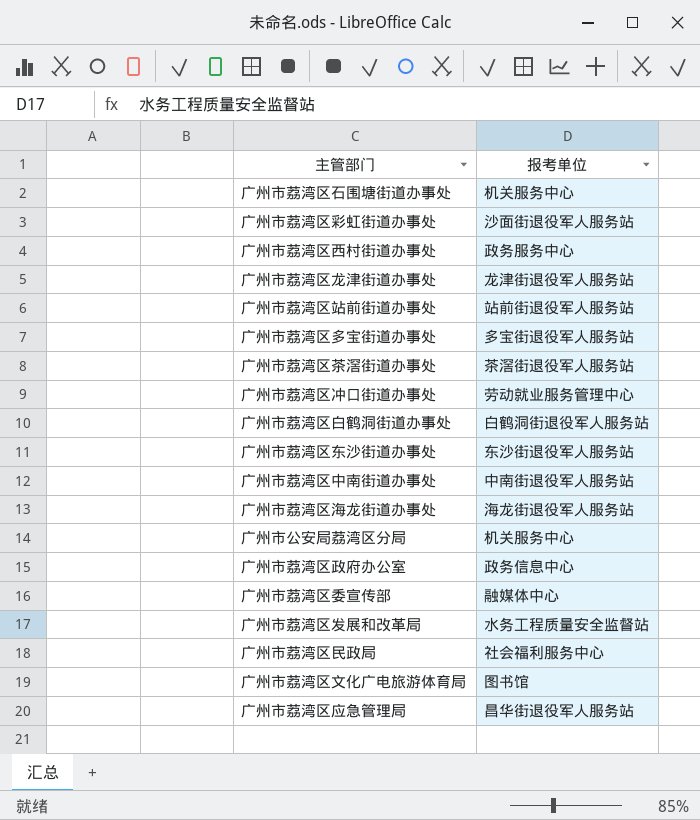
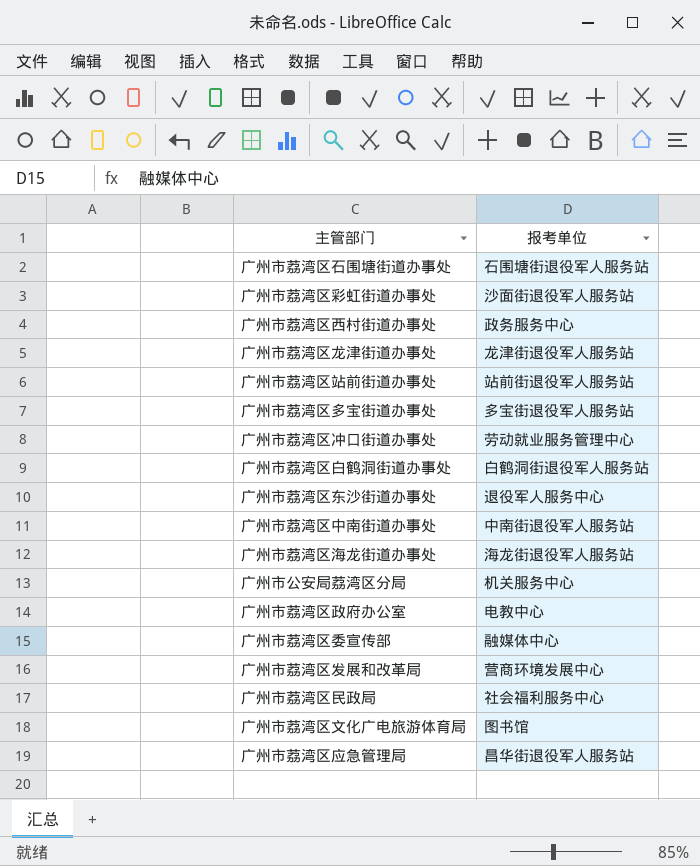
row 广州市荔湾区茶滘街道办事处: 茶滘街退役军人服务站 -> none
广州市荔湾区石围塘街道办事处 | 报考单位: 机关服务中心 -> 石围塘街退役军人服务站
广州市荔湾区东沙街道办事处 | 报考单位: 东沙街退役军人服务站 -> 退役军人服务中心
广州市荔湾区政府办公室 | 报考单位: 政务信息中心 -> 电教中心
广州市荔湾区发展和改革局 | 报考单位: 水务工程质量安全监督站 -> 营商环境发展中心

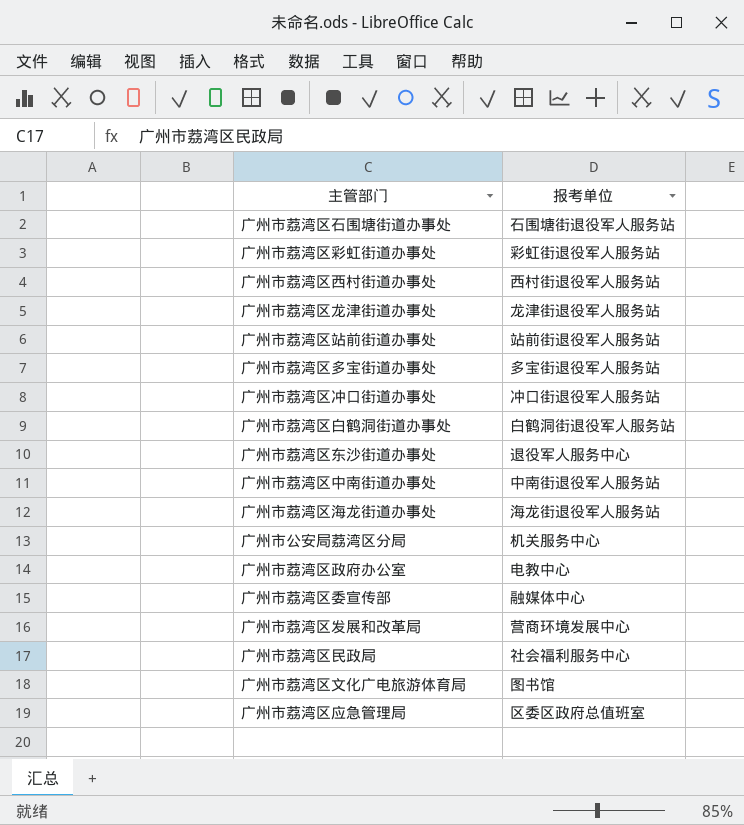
广州市荔湾区彩虹街道办事处 | 报考单位: 沙面街退役军人服务站 -> 彩虹街退役军人服务站
广州市荔湾区西村街道办事处 | 报考单位: 政务服务中心 -> 西村街退役军人服务站
广州市荔湾区冲口街道办事处 | 报考单位: 劳动就业服务管理中心 -> 冲口街退役军人服务站
广州市荔湾区应急管理局 | 报考单位: 昌华街退役军人服务站 -> 区委区政府总值班室

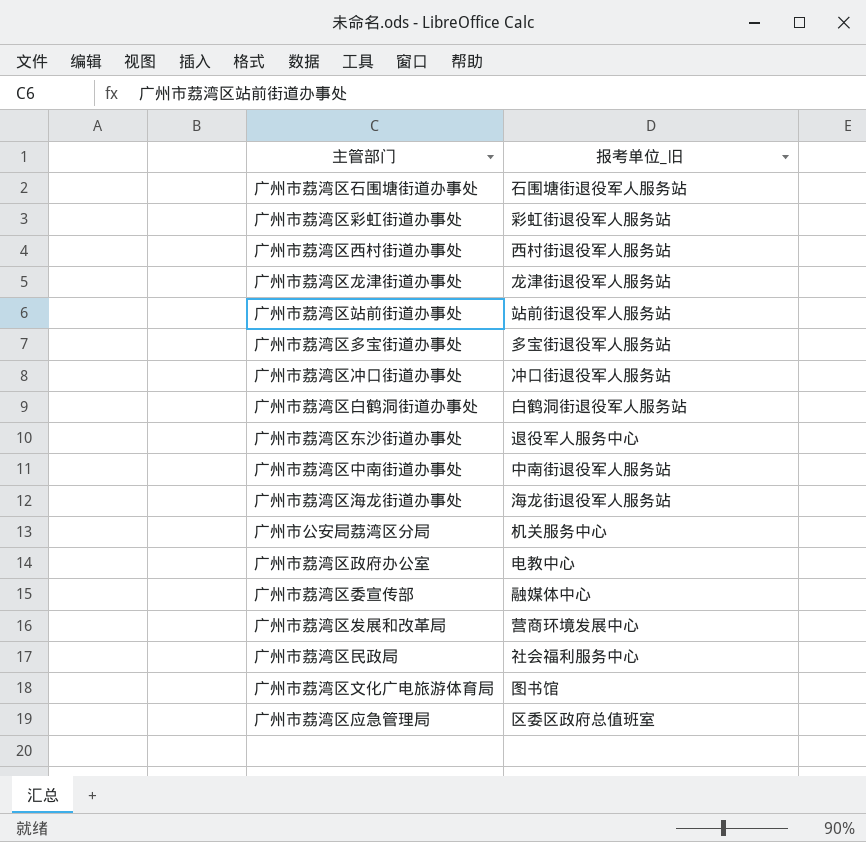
column name: 报考单位 -> 报考单位_旧

